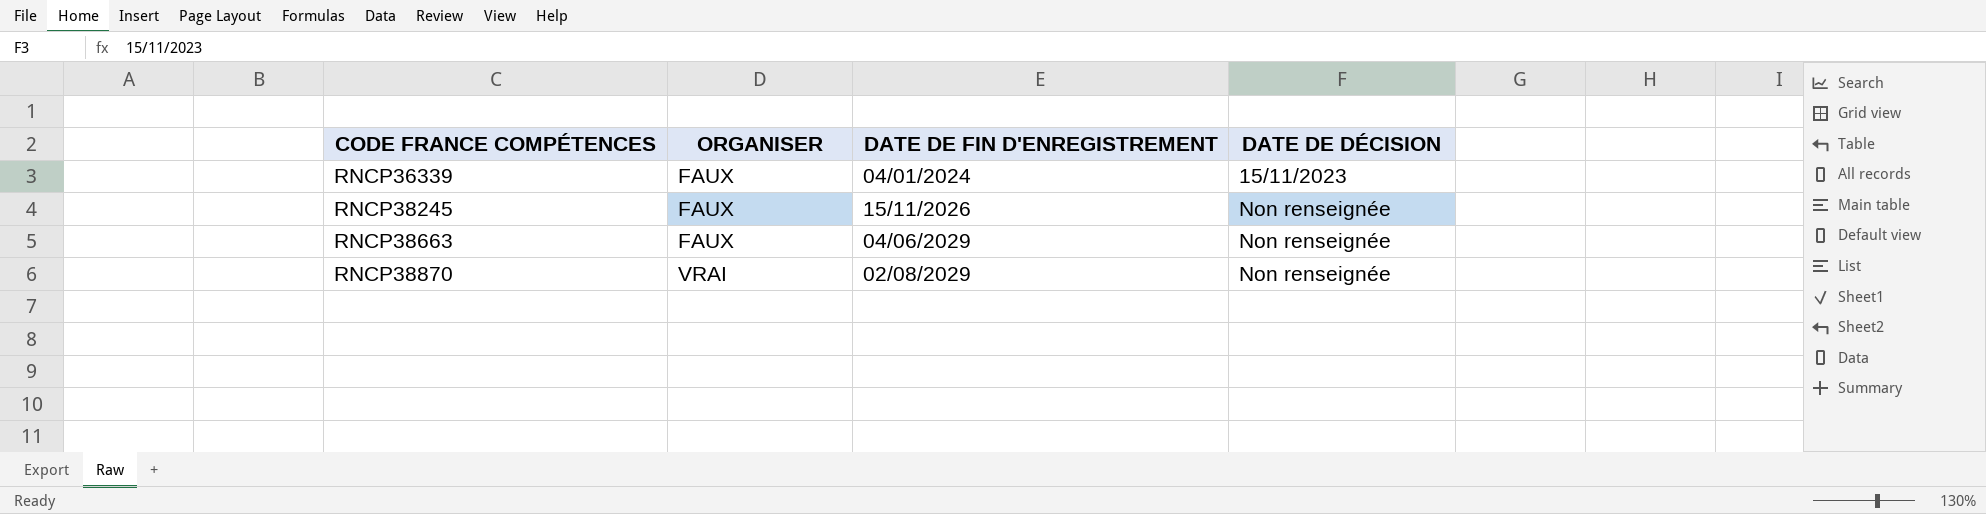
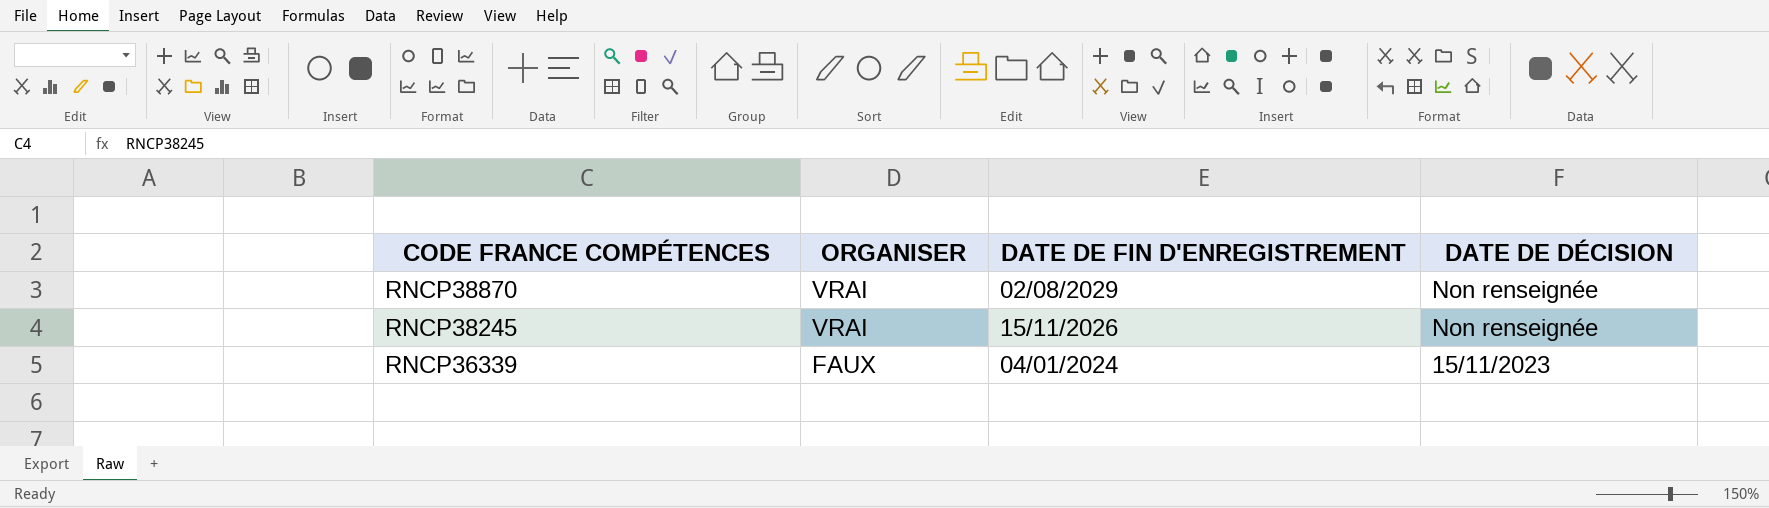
row order: CODE FRANCE COMPÉTENCES ascending -> CODE FRANCE COMPÉTENCES descending
row RNCP38663: FAUX | 04/06/2029 | Non renseignée -> none
RNCP38245 | ORGANISER: FAUX -> VRAI

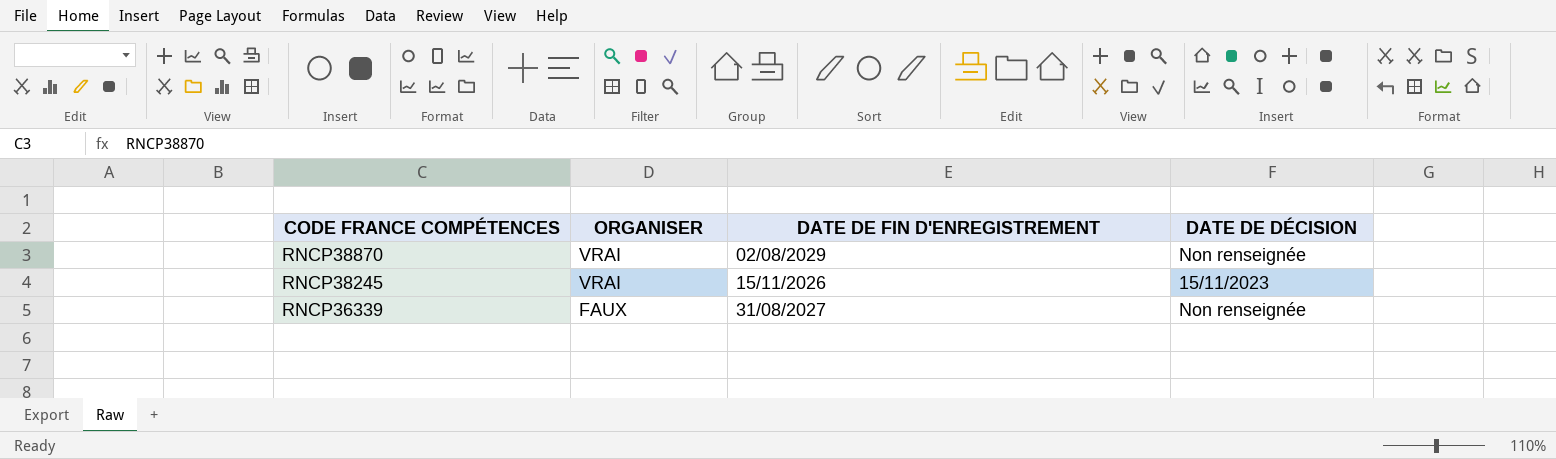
RNCP38245 | DATE DE DÉCISION: Non renseignée -> 15/11/2023
RNCP36339 | DATE DE FIN D'ENREGISTREMENT: 04/01/2024 -> 31/08/2027
RNCP36339 | DATE DE DÉCISION: 15/11/2023 -> Non renseignée

